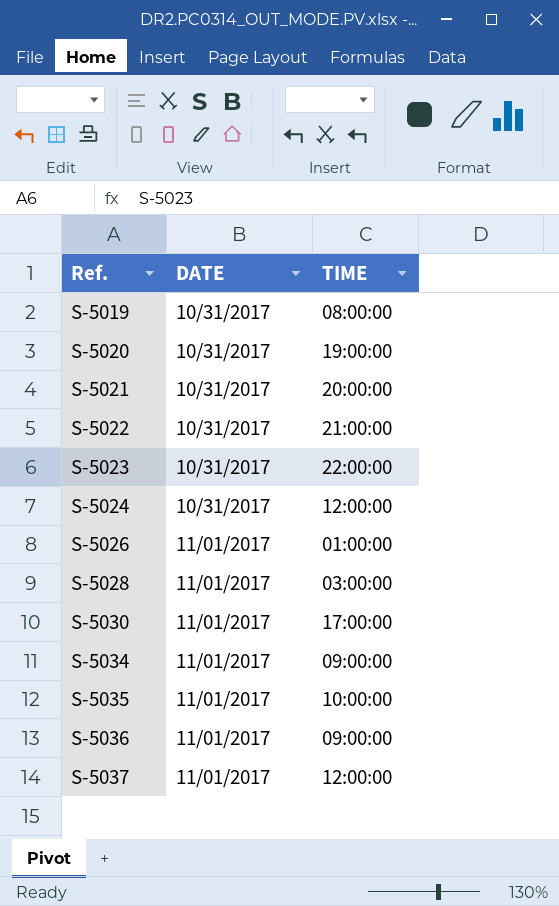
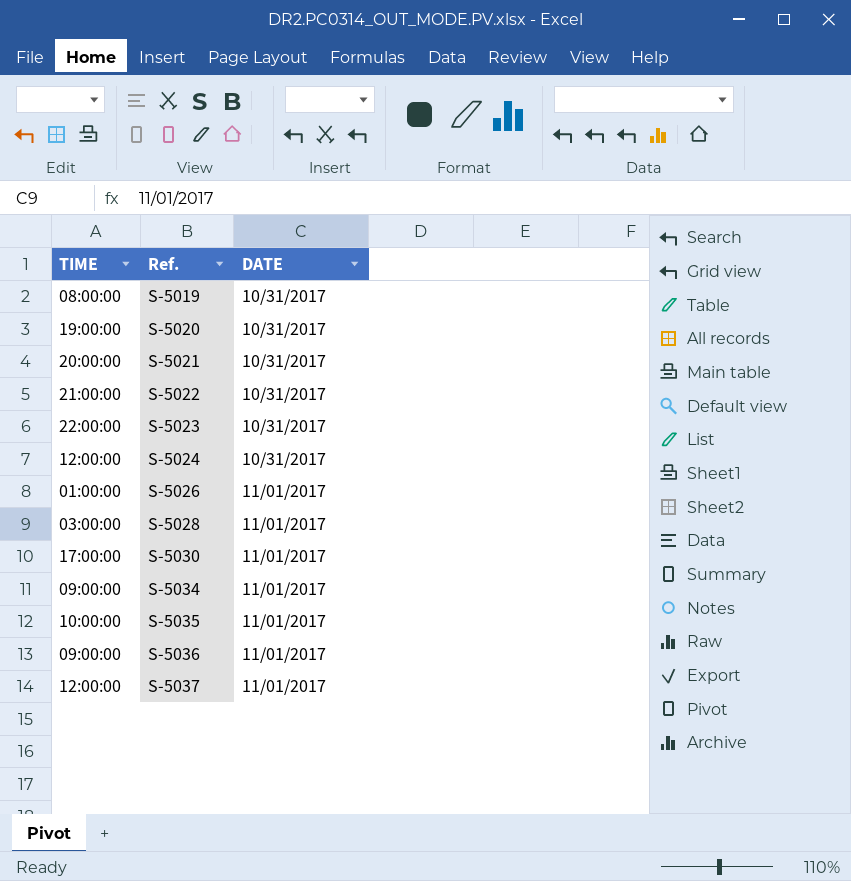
column TIME | position: 3 -> 1

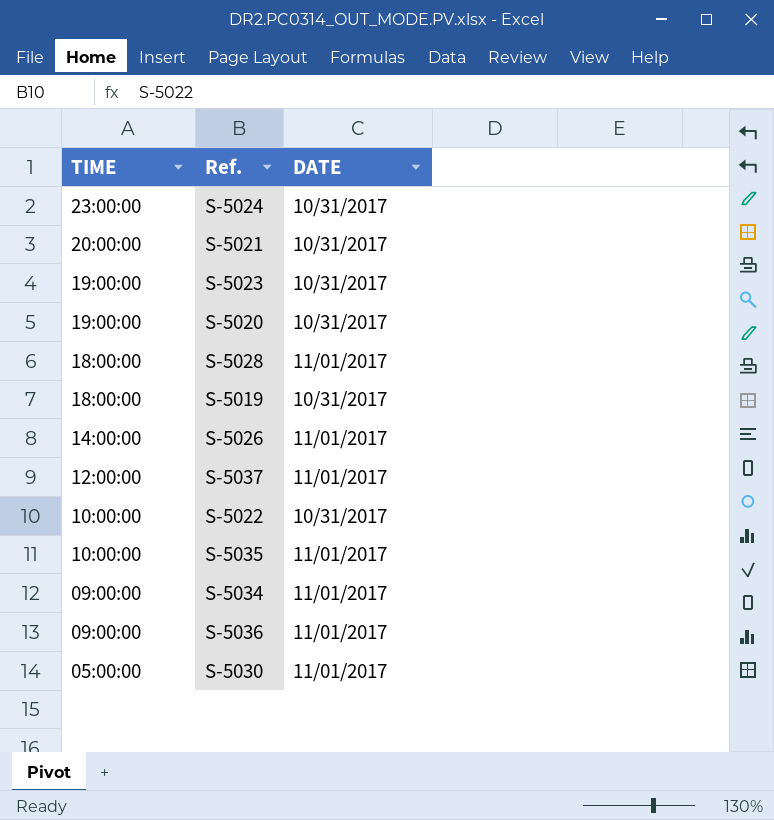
row order: Ref. ascending -> TIME descending
S-5024 | TIME: 12:00:00 -> 23:00:00
S-5023 | TIME: 22:00:00 -> 19:00:00
S-5028 | TIME: 03:00:00 -> 18:00:00
S-5019 | TIME: 08:00:00 -> 18:00:00
S-5026 | TIME: 01:00:00 -> 14:00:00
S-5022 | TIME: 21:00:00 -> 10:00:00
S-5030 | TIME: 17:00:00 -> 05:00:00

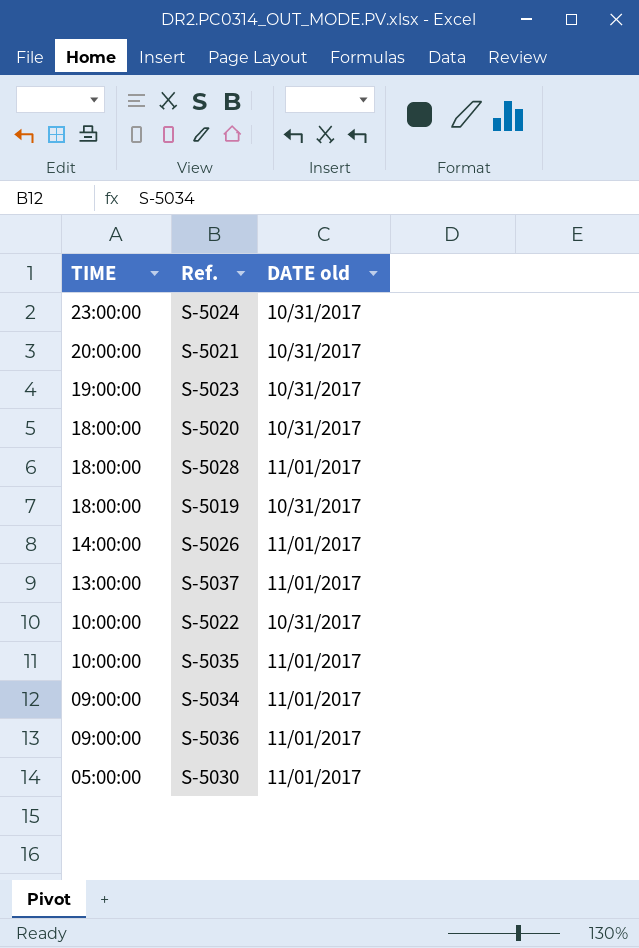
column name: DATE -> DATE old
S-5020 | TIME: 19:00:00 -> 18:00:00
S-5037 | TIME: 12:00:00 -> 13:00:00

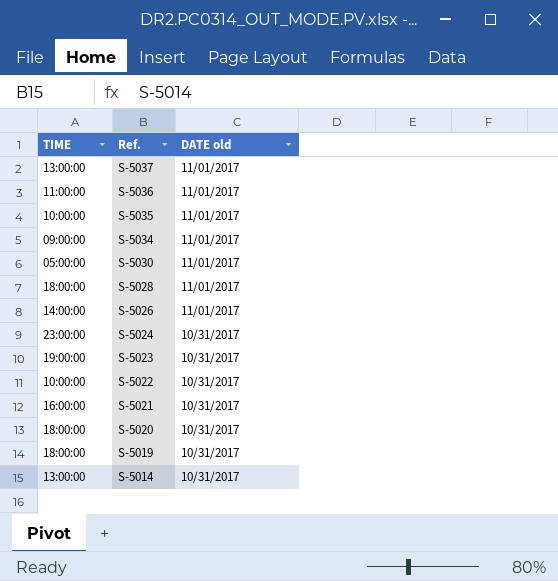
row order: TIME descending -> Ref. descending
S-5036 | TIME: 09:00:00 -> 11:00:00
S-5021 | TIME: 20:00:00 -> 16:00:00
row S-5014: none -> 13:00:00 | 10/31/2017

